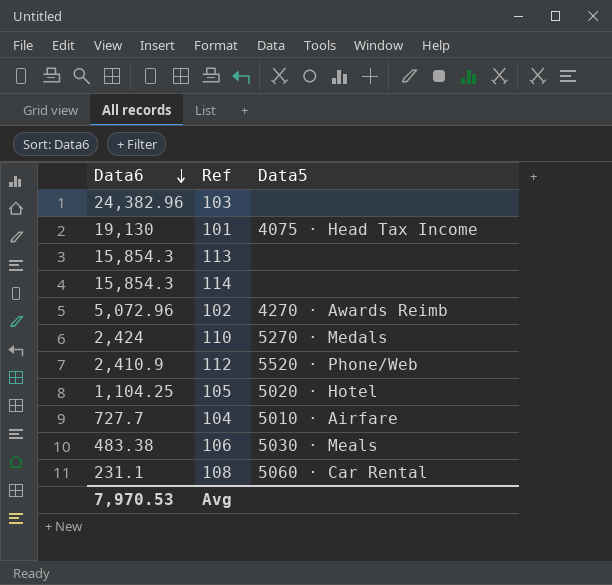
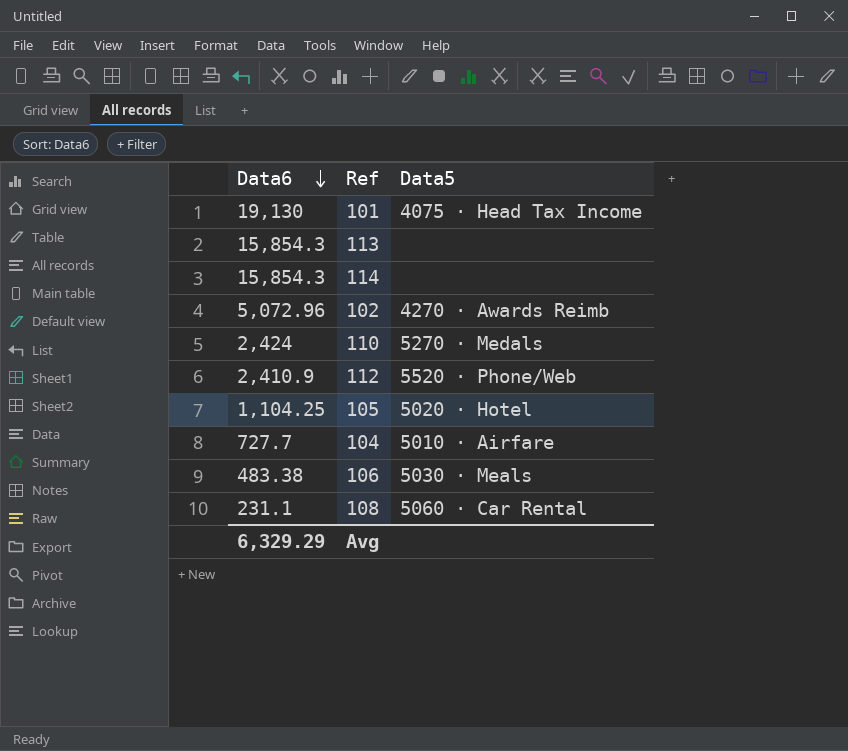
row 103: 24,382.96 | none -> none
Avg | Data6: 7,970.53 -> 6,329.29

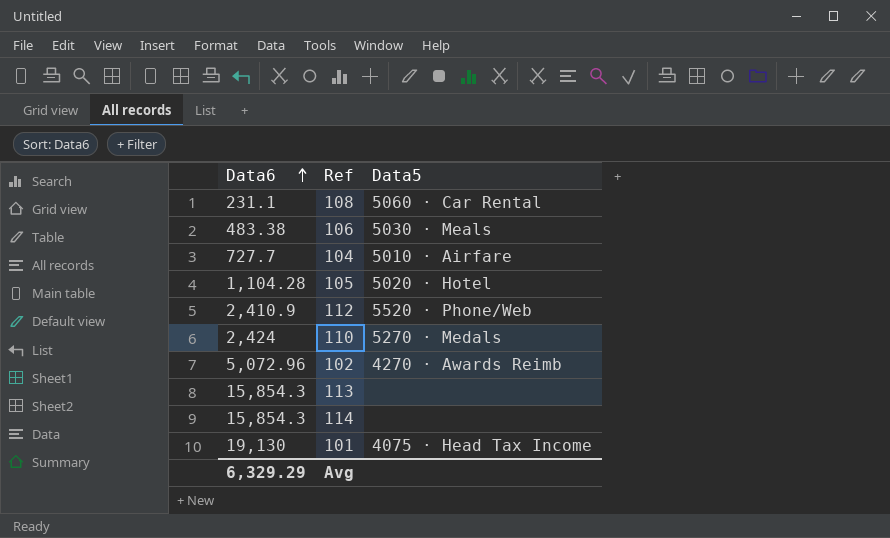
row order: Data6 descending -> Data6 ascending
105 | Data6: 1,104.25 -> 1,104.28

